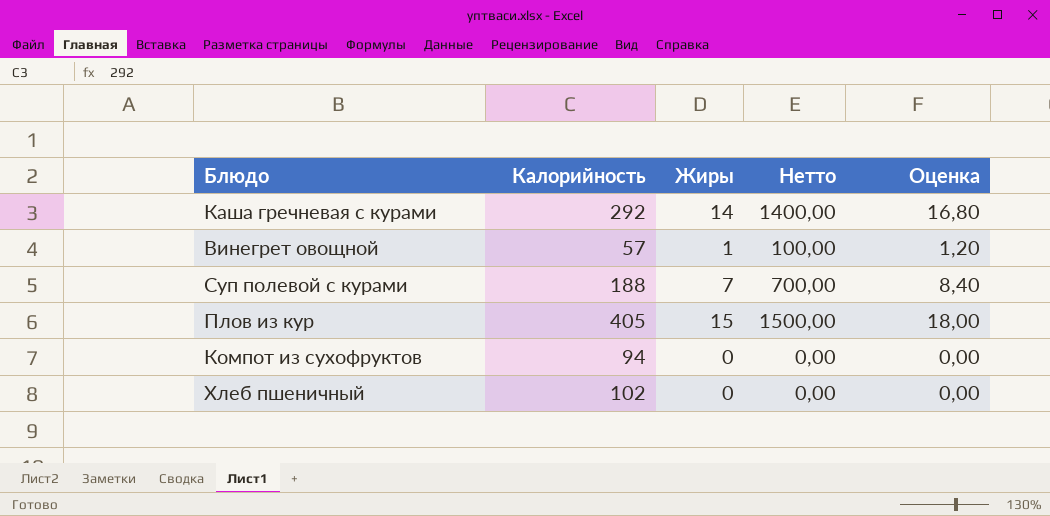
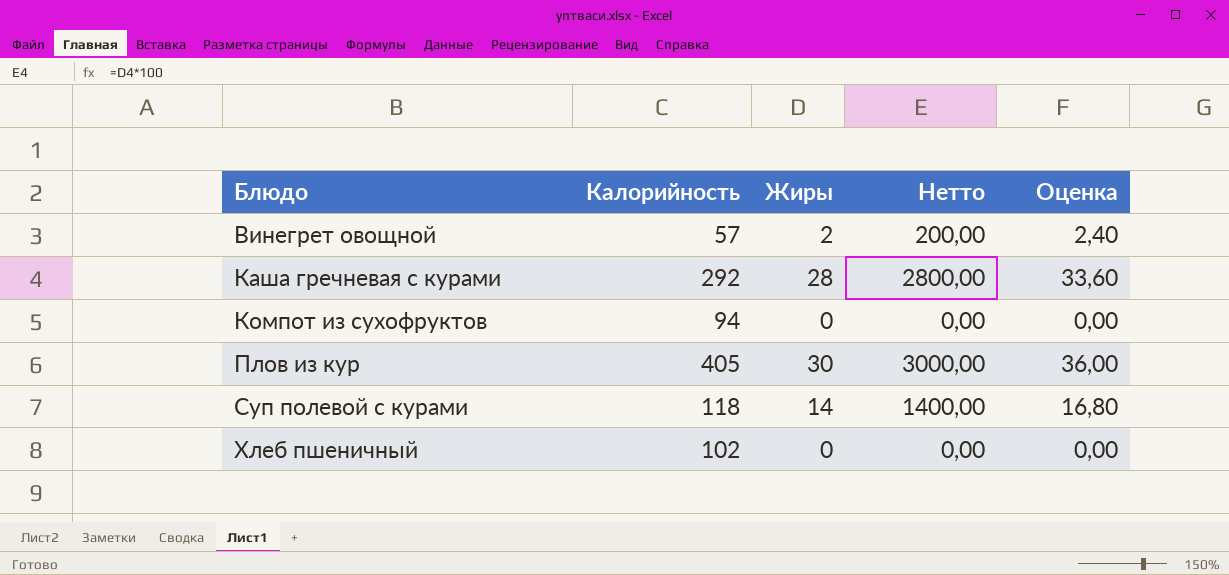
row order: none -> Блюдо ascending
Винегрет овощной | Жиры: 1 -> 2
Винегрет овощной | Нетто: 100,00 -> 200,00
Винегрет овощной | Оценка: 1,20 -> 2,40
Каша гречневая с курами | Жиры: 14 -> 28
Каша гречневая с курами | Нетто: 1400,00 -> 2800,00
Каша гречневая с курами | Оценка: 16,80 -> 33,60
Плов из кур | Жиры: 15 -> 30
Плов из кур | Нетто: 1500,00 -> 3000,00
Плов из кур | Оценка: 18,00 -> 36,00
Суп полевой с курами | Калорийность: 188 -> 118
Суп полевой с курами | Жиры: 7 -> 14
Суп полевой с курами | Нетто: 700,00 -> 1400,00
Суп полевой с курами | Оценка: 8,40 -> 16,80

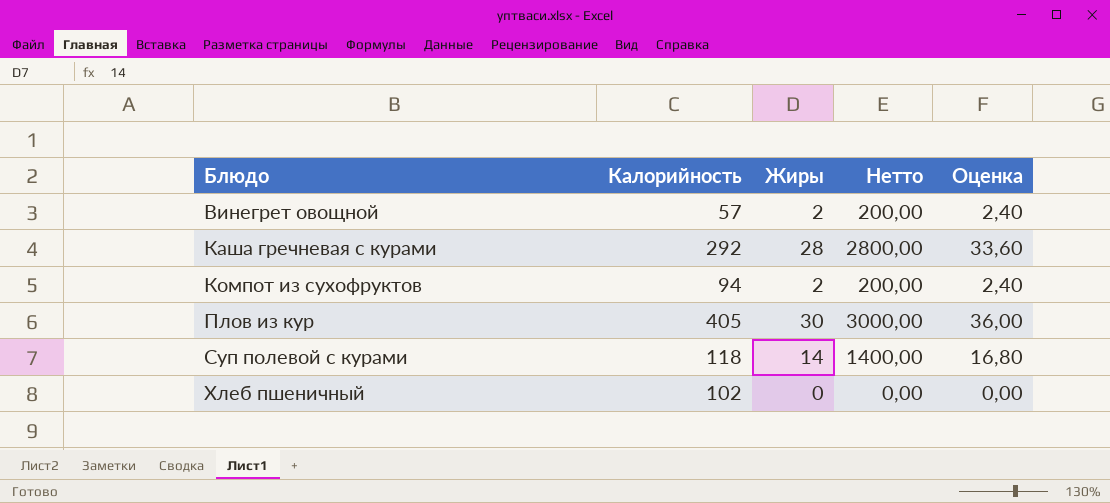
Компот из сухофруктов | Жиры: 0 -> 2
Компот из сухофруктов | Нетто: 0,00 -> 200,00
Компот из сухофруктов | Оценка: 0,00 -> 2,40

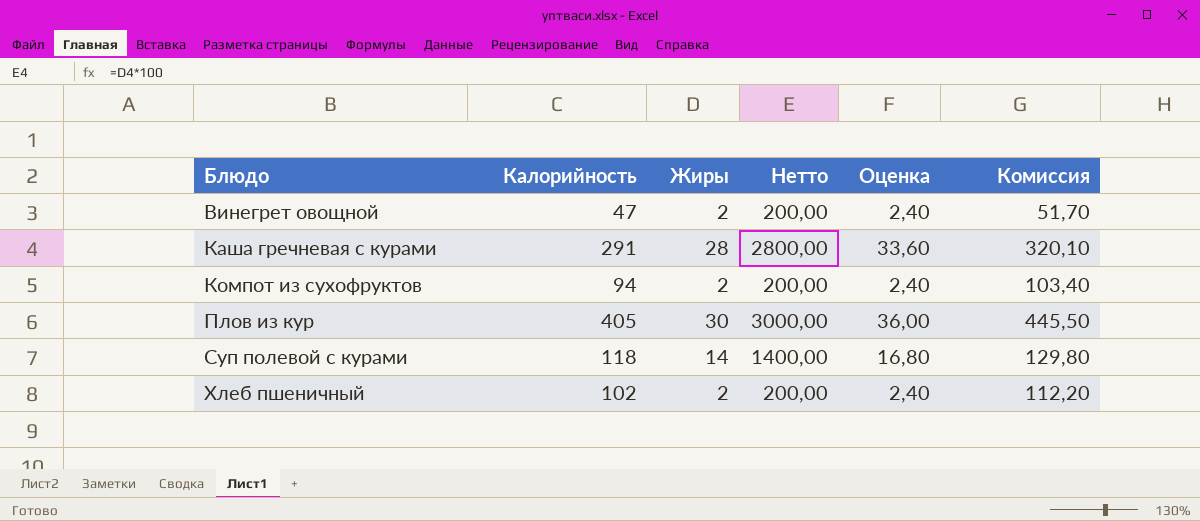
column Комиссия | formula: none -> [Калорийность] * 1,1
Винегрет овощной | Калорийность: 57 -> 47
Каша гречневая с курами | Калорийность: 292 -> 291
Хлеб пшеничный | Жиры: 0 -> 2
Хлеб пшеничный | Нетто: 0,00 -> 200,00
Хлеб пшеничный | Оценка: 0,00 -> 2,40

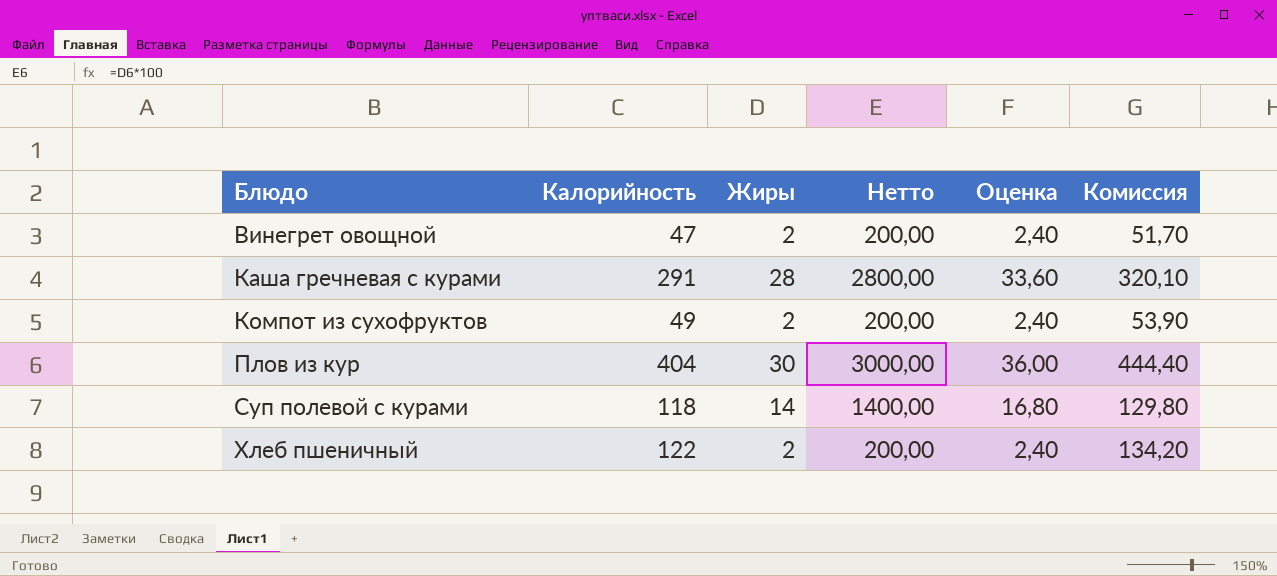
Компот из сухофруктов | Калорийность: 94 -> 49
Компот из сухофруктов | Комиссия: 103,40 -> 53,90
Плов из кур | Калорийность: 405 -> 404
Плов из кур | Комиссия: 445,50 -> 444,40
Хлеб пшеничный | Калорийность: 102 -> 122
Хлеб пшеничный | Комиссия: 112,20 -> 134,20

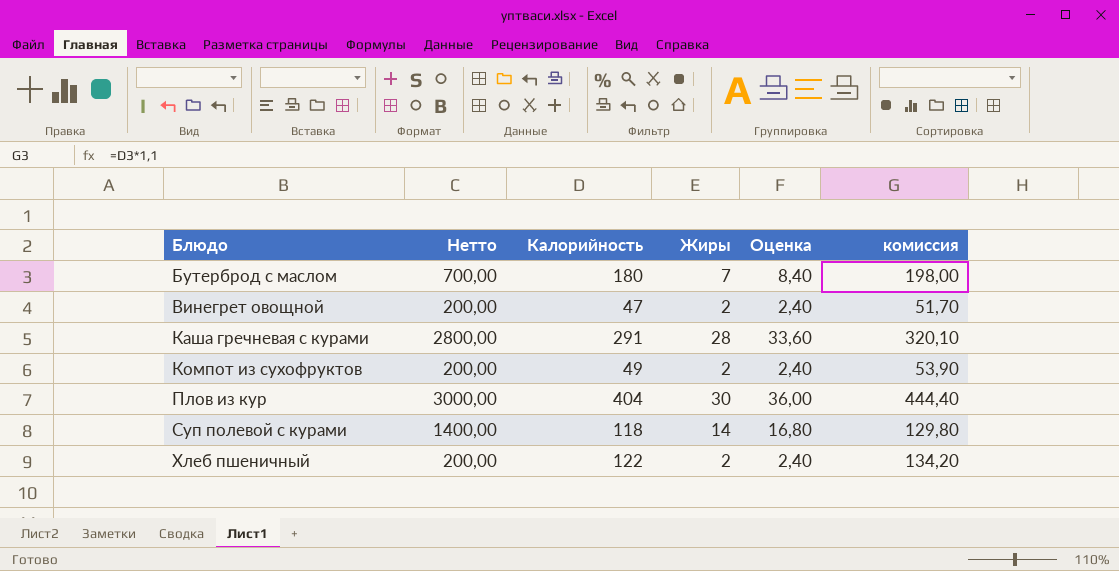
column Нетто | position: 4 -> 2
column name: Комиссия -> комиссия
row Бутерброд с маслом: none -> 700,00 | 180 | 7 | 8,40 | 198,00

